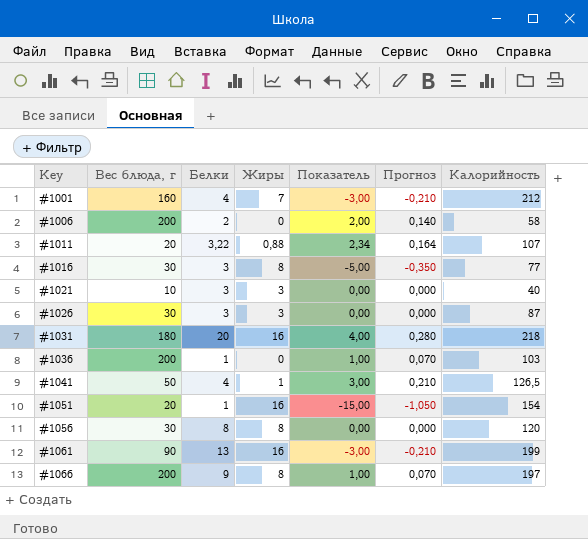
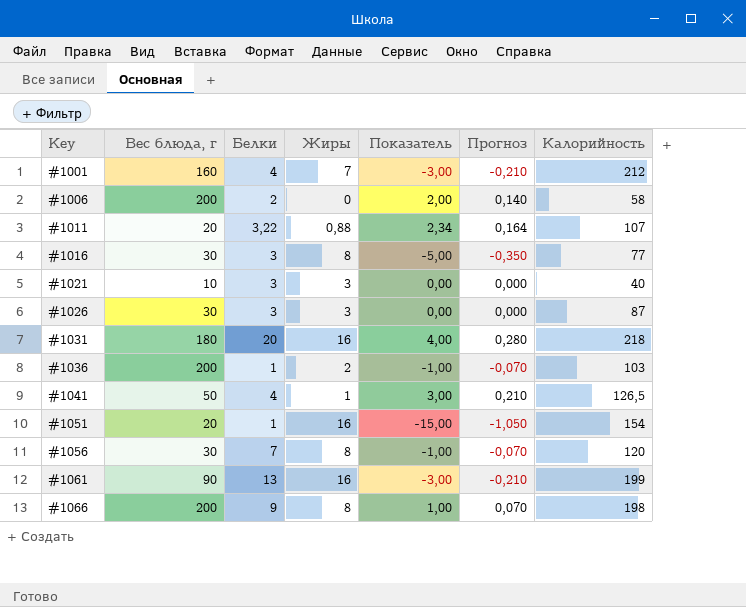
#1036 | Жиры: 0 -> 2
#1036 | Показатель: 1,00 -> -1,00
#1036 | Прогноз: 0,070 -> -0,070
#1056 | Белки: 8 -> 7
#1056 | Показатель: 0,00 -> -1,00
#1056 | Прогноз: 0,000 -> -0,070
#1066 | Калорийность: 197 -> 198

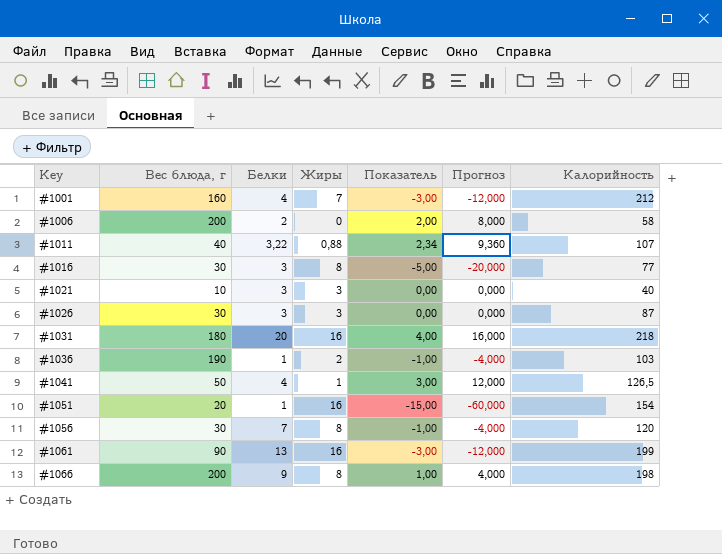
column Прогноз | formula: [Показатель] * 0,07 -> [Показатель] * 4
#1011 | Вес блюда, г: 20 -> 40
#1036 | Вес блюда, г: 200 -> 190

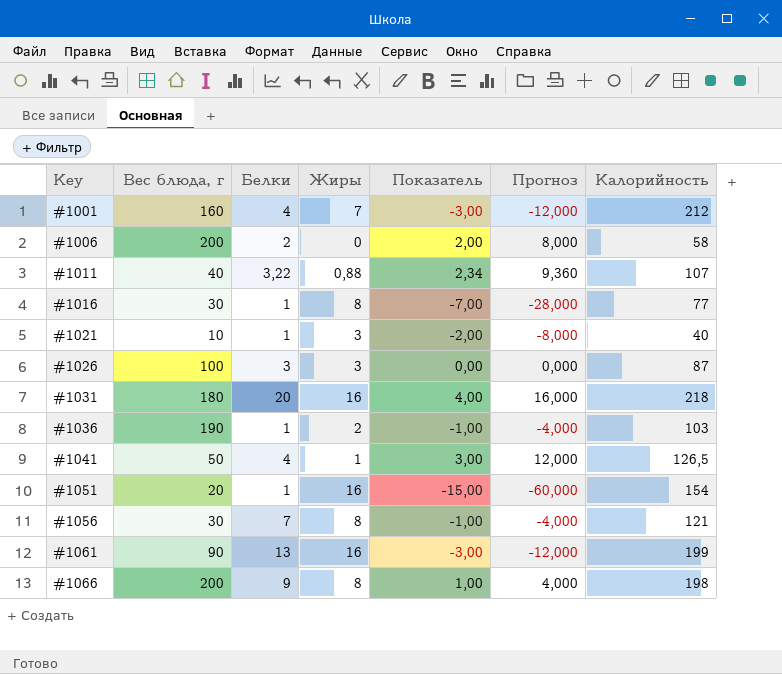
#1016 | Белки: 3 -> 1
#1016 | Показатель: -5,00 -> -7,00
#1016 | Прогноз: -20,000 -> -28,000
#1021 | Белки: 3 -> 1
#1021 | Показатель: 0,00 -> -2,00
#1021 | Прогноз: 0,000 -> -8,000
#1026 | Вес блюда, г: 30 -> 100
#1056 | Калорийность: 120 -> 121

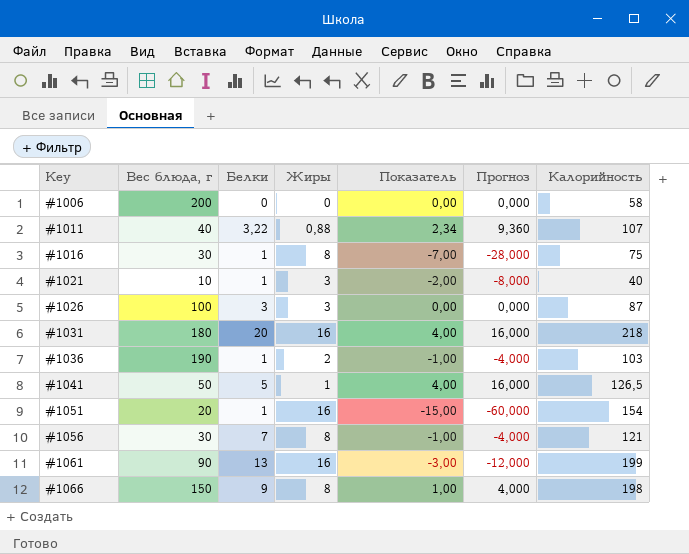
row #1001: 160 | 4 | 7 | -3,00 | -12,000 | 212 -> none
#1006 | Белки: 2 -> 0
#1006 | Показатель: 2,00 -> 0,00
#1006 | Прогноз: 8,000 -> 0,000
#1016 | Калорийность: 77 -> 75
#1041 | Белки: 4 -> 5
#1041 | Показатель: 3,00 -> 4,00
#1041 | Прогноз: 12,000 -> 16,000
#1066 | Вес блюда, г: 200 -> 150

